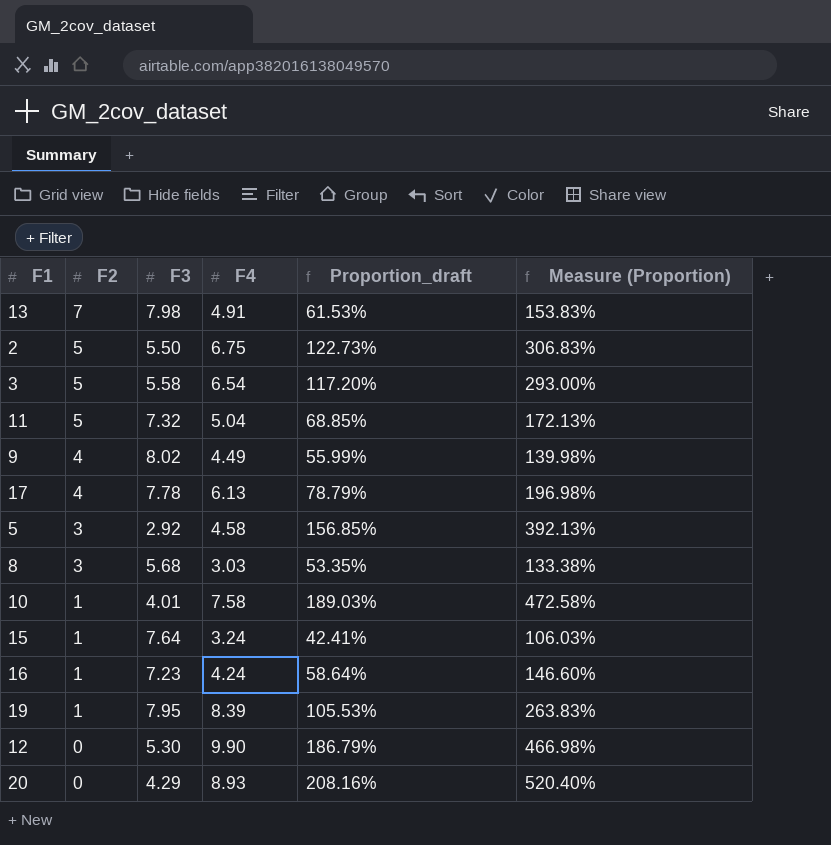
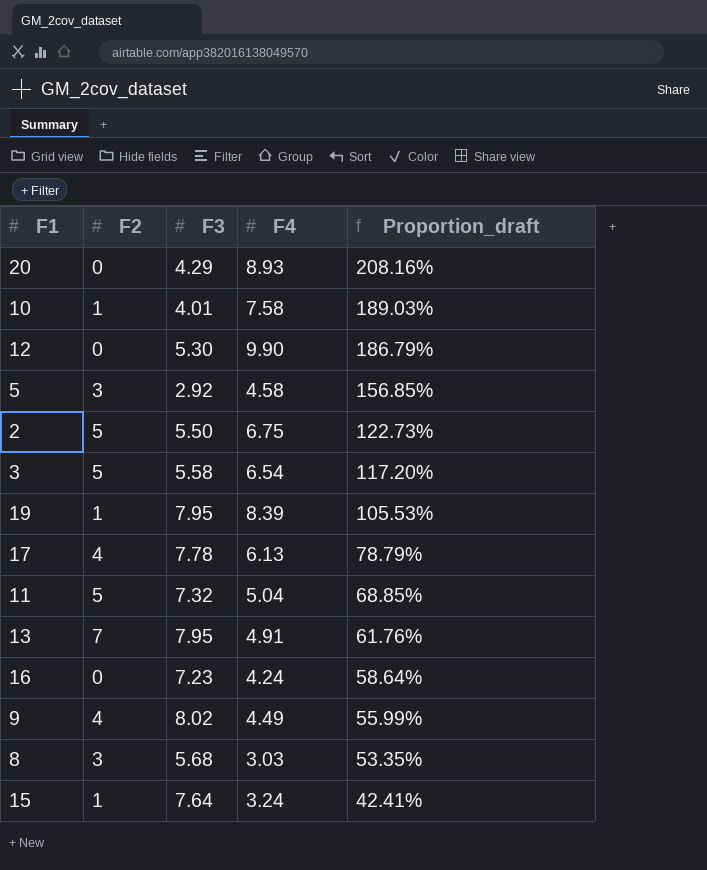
row order: F2 descending -> Proportion_draft descending
column Measure (Proportion) | formula: [Proportion_draft] * 2.5 -> none
13 | F3: 7.98 -> 7.95
13 | Proportion_draft: 61.53% -> 61.76%
16 | F2: 1 -> 0

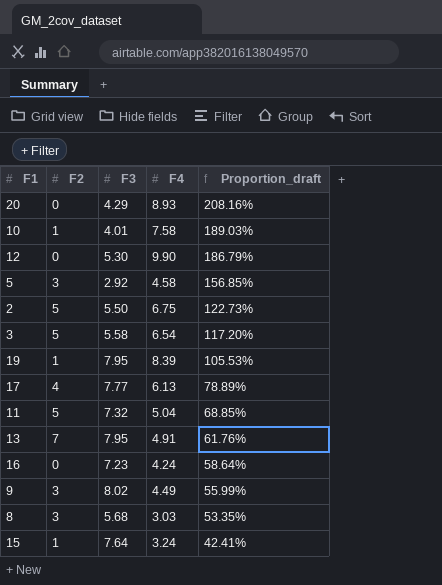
17 | F3: 7.78 -> 7.77
17 | Proportion_draft: 78.79% -> 78.89%
9 | F2: 4 -> 3

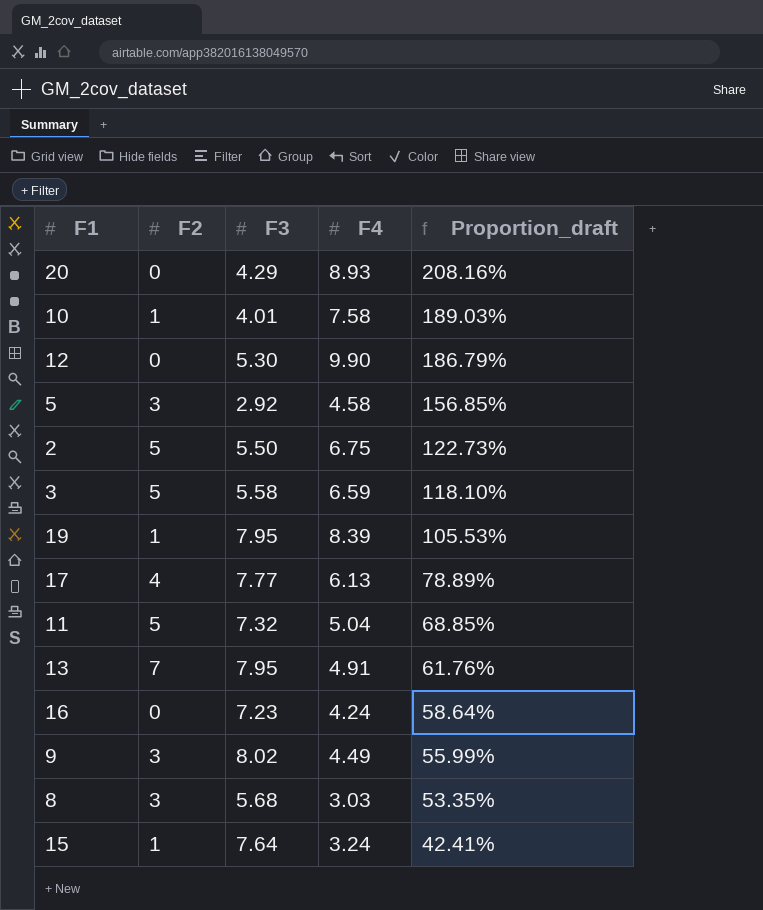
3 | F4: 6.54 -> 6.59
3 | Proportion_draft: 117.20% -> 118.10%

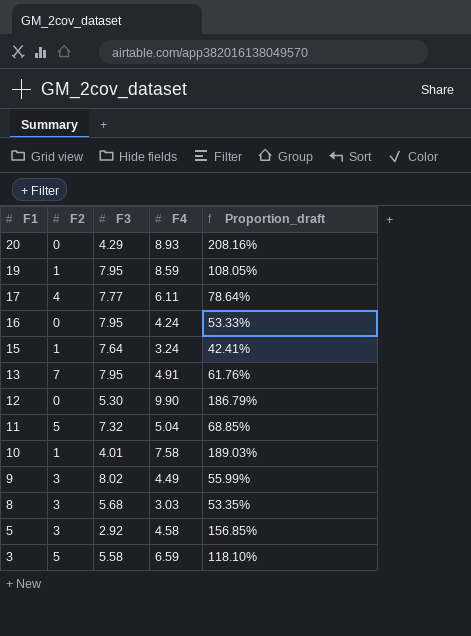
row order: Proportion_draft descending -> F1 descending
row 2: 5 | 5.50 | 6.75 | 122.73% -> none
19 | F4: 8.39 -> 8.59
19 | Proportion_draft: 105.53% -> 108.05%
17 | F4: 6.13 -> 6.11
17 | Proportion_draft: 78.89% -> 78.64%
16 | F3: 7.23 -> 7.95
16 | Proportion_draft: 58.64% -> 53.33%

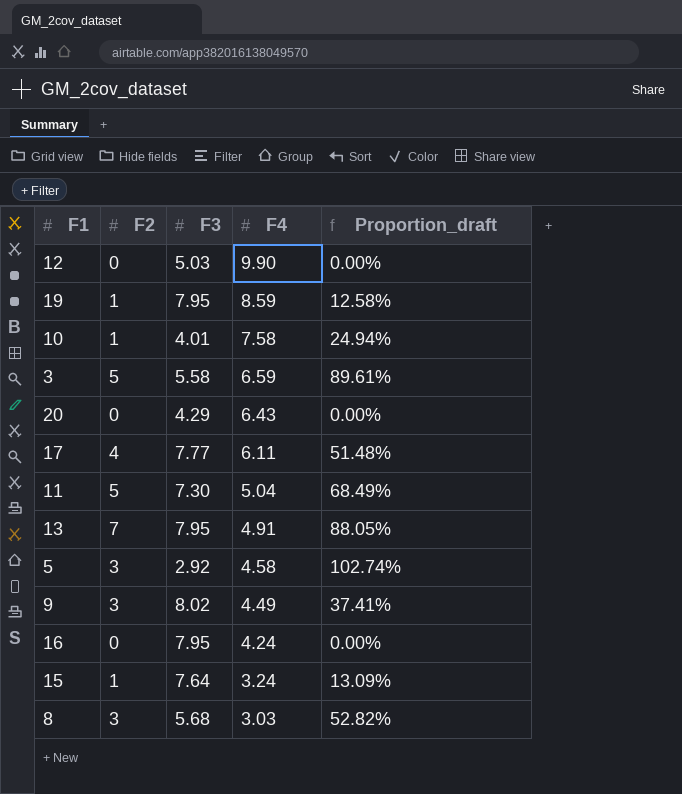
row order: F1 descending -> F4 descending
column Proportion_draft | formula: [F4] / [F3] -> [F2] / [F3]
12 | F3: 5.30 -> 5.03
20 | F4: 8.93 -> 6.43
11 | F3: 7.32 -> 7.30

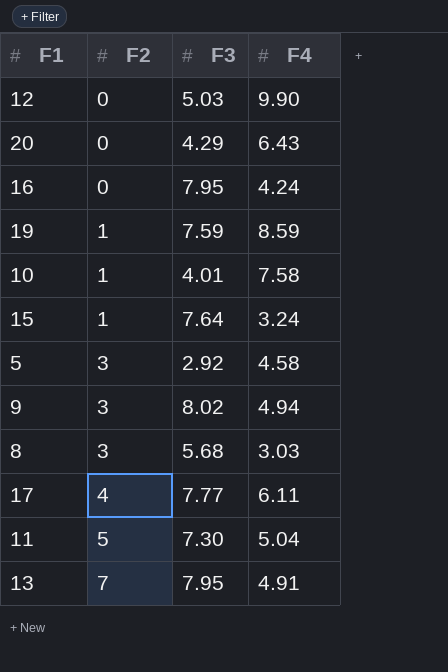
row order: F4 descending -> F2 ascending
column Proportion_draft | formula: [F2] / [F3] -> none
row 3: 5 | 5.58 | 6.59 | 89.61% -> none
19 | F3: 7.95 -> 7.59
9 | F4: 4.49 -> 4.94

